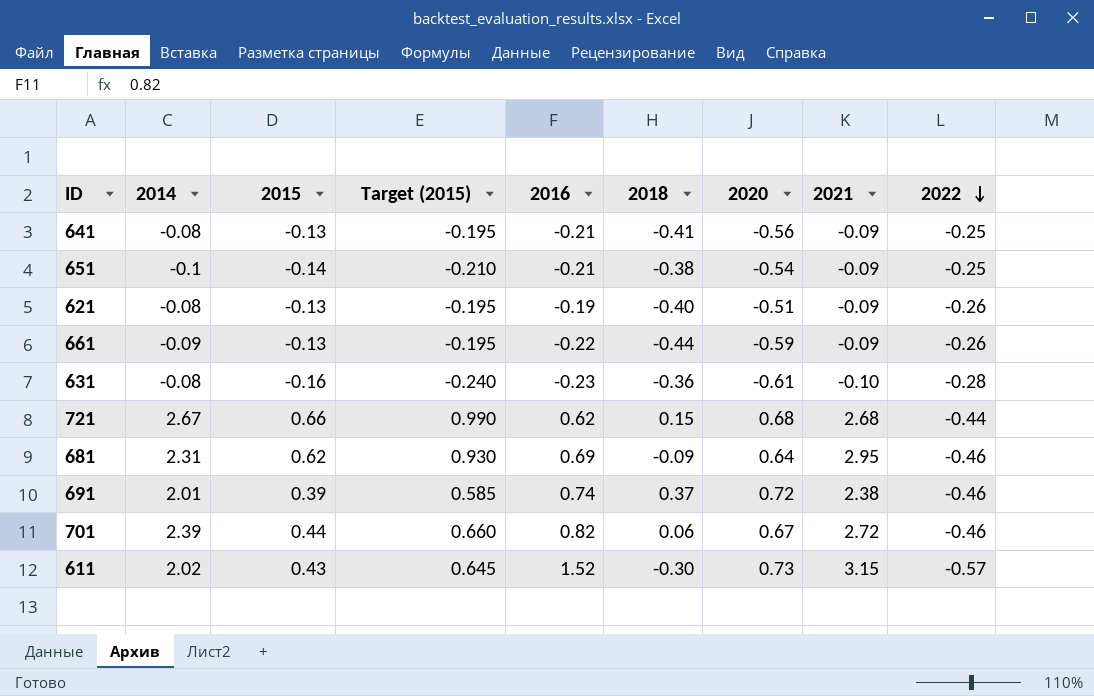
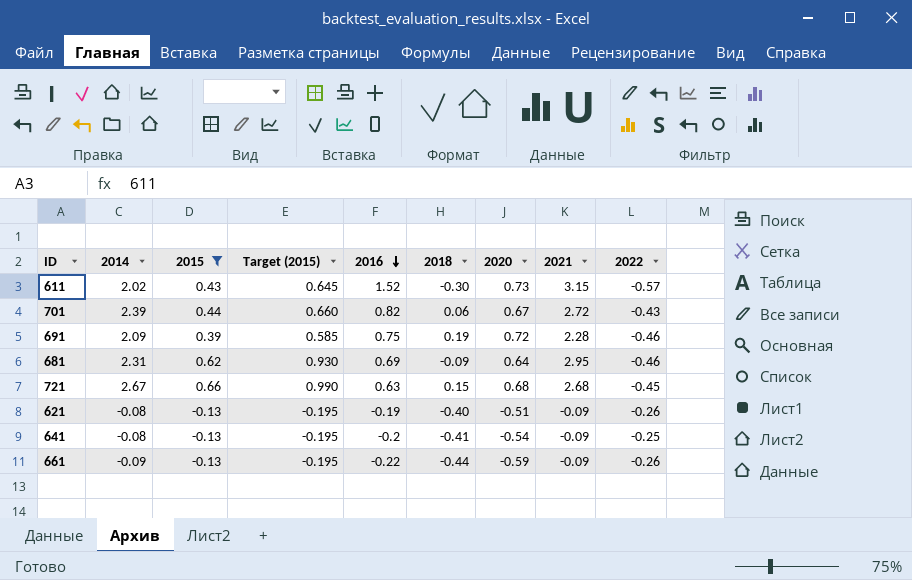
filter: none -> 2015 >= -0.13
row order: 2022 descending -> 2016 descending
701 | 2022: -0.46 -> -0.43
691 | 2014: 2.01 -> 2.09
691 | 2016: 0.74 -> 0.75
691 | 2018: 0.37 -> 0.19
691 | 2021: 2.38 -> 2.28
721 | 2016: 0.62 -> 0.63
721 | 2022: -0.44 -> -0.45
641 | 2016: -0.21 -> -0.2
641 | 2020: -0.56 -> -0.54

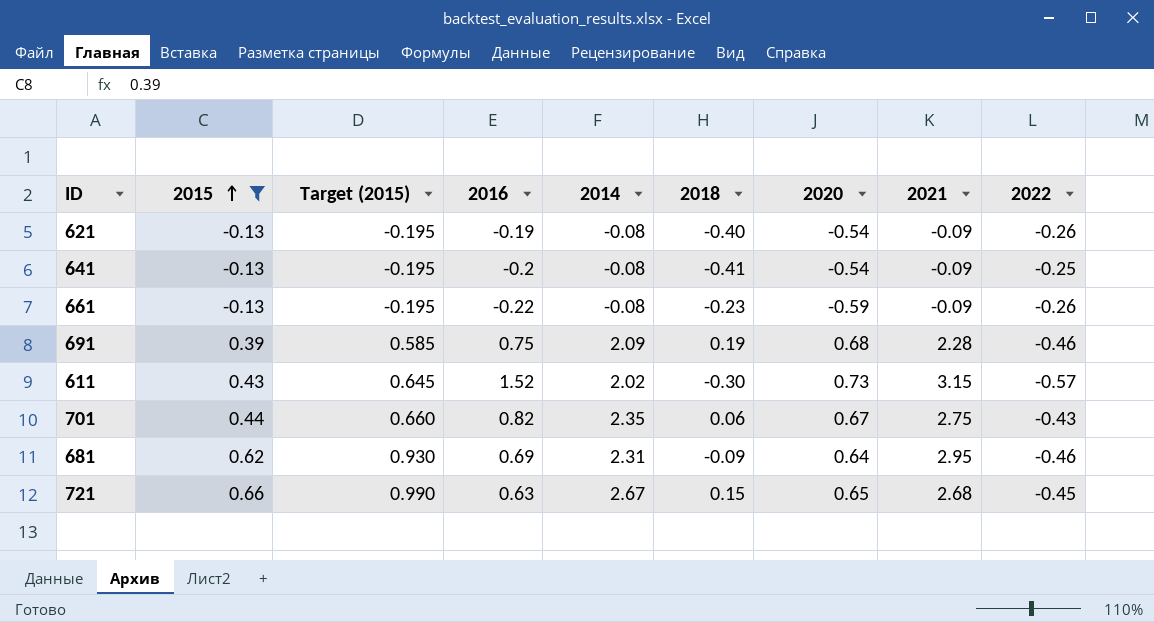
row order: 2016 descending -> 2015 ascending
column 2014 | position: 2 -> 5
621 | 2020: -0.51 -> -0.54
661 | 2014: -0.09 -> -0.08
661 | 2018: -0.44 -> -0.23
691 | 2020: 0.72 -> 0.68
701 | 2014: 2.39 -> 2.35
701 | 2021: 2.72 -> 2.75
721 | 2020: 0.68 -> 0.65

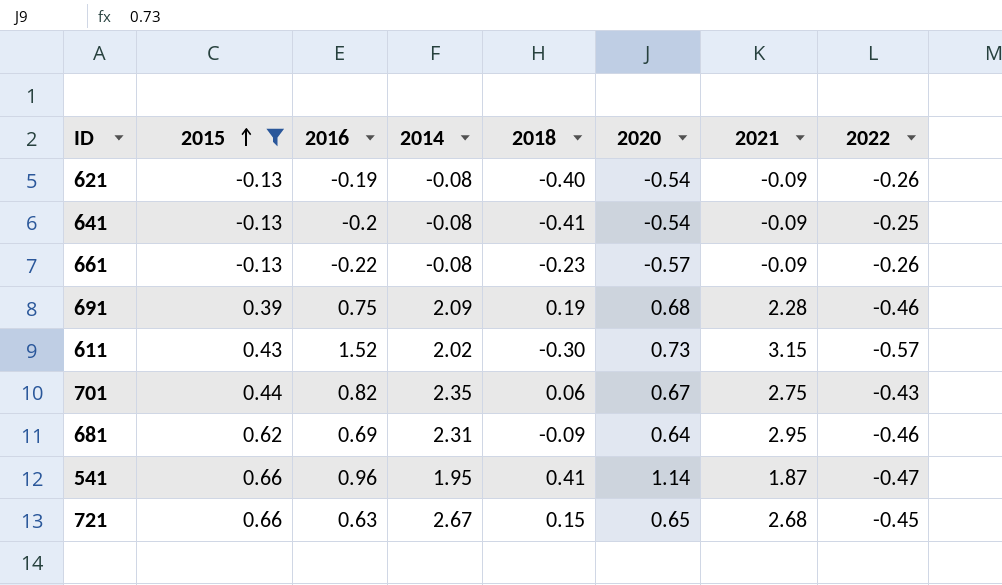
column Target (2015) | formula: [2015] * 1.5 -> none
661 | 2020: -0.59 -> -0.57
row 541: none -> 0.66 | 0.96 | 1.95 | 0.41 | 1.14 | 1.87 | -0.47

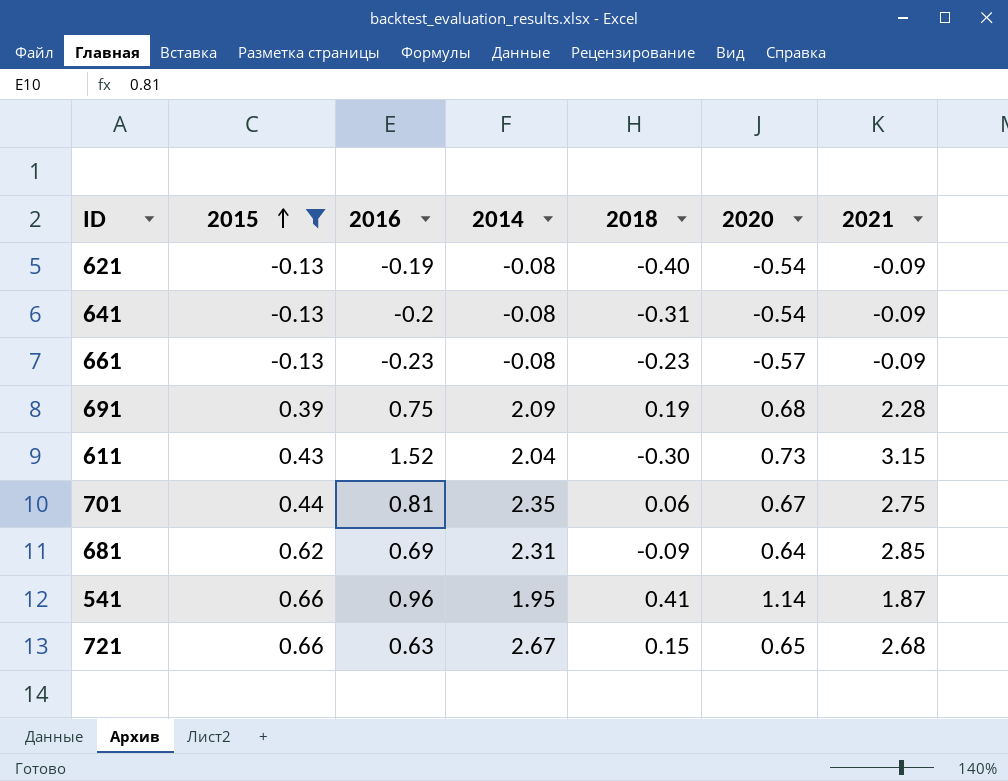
column 2022 | position: 8 -> none
641 | 2018: -0.41 -> -0.31
661 | 2016: -0.22 -> -0.23
611 | 2014: 2.02 -> 2.04
701 | 2016: 0.82 -> 0.81
681 | 2021: 2.95 -> 2.85

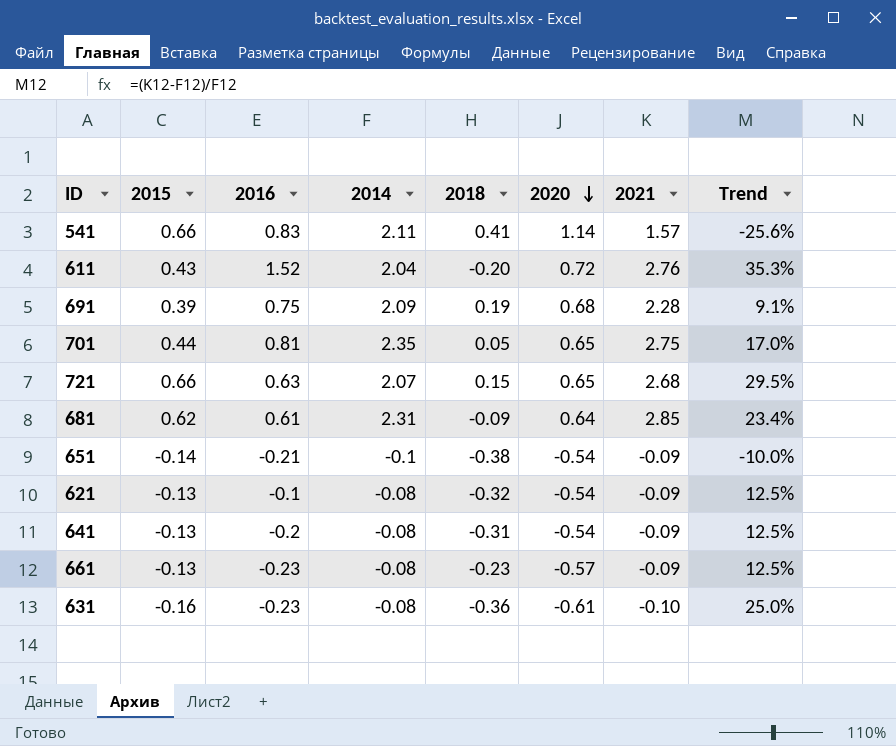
filter: 2015 >= -0.13 -> none
row order: 2015 ascending -> 2020 descending
column Trend | formula: none -> ([2021] - [2014]) / [2014]
541 | 2016: 0.96 -> 0.83
541 | 2014: 1.95 -> 2.11
541 | 2021: 1.87 -> 1.57
611 | 2018: -0.30 -> -0.20
611 | 2020: 0.73 -> 0.72
611 | 2021: 3.15 -> 2.76
701 | 2018: 0.06 -> 0.05
701 | 2020: 0.67 -> 0.65
721 | 2014: 2.67 -> 2.07
681 | 2016: 0.69 -> 0.61
621 | 2016: -0.19 -> -0.1
621 | 2018: -0.40 -> -0.32

